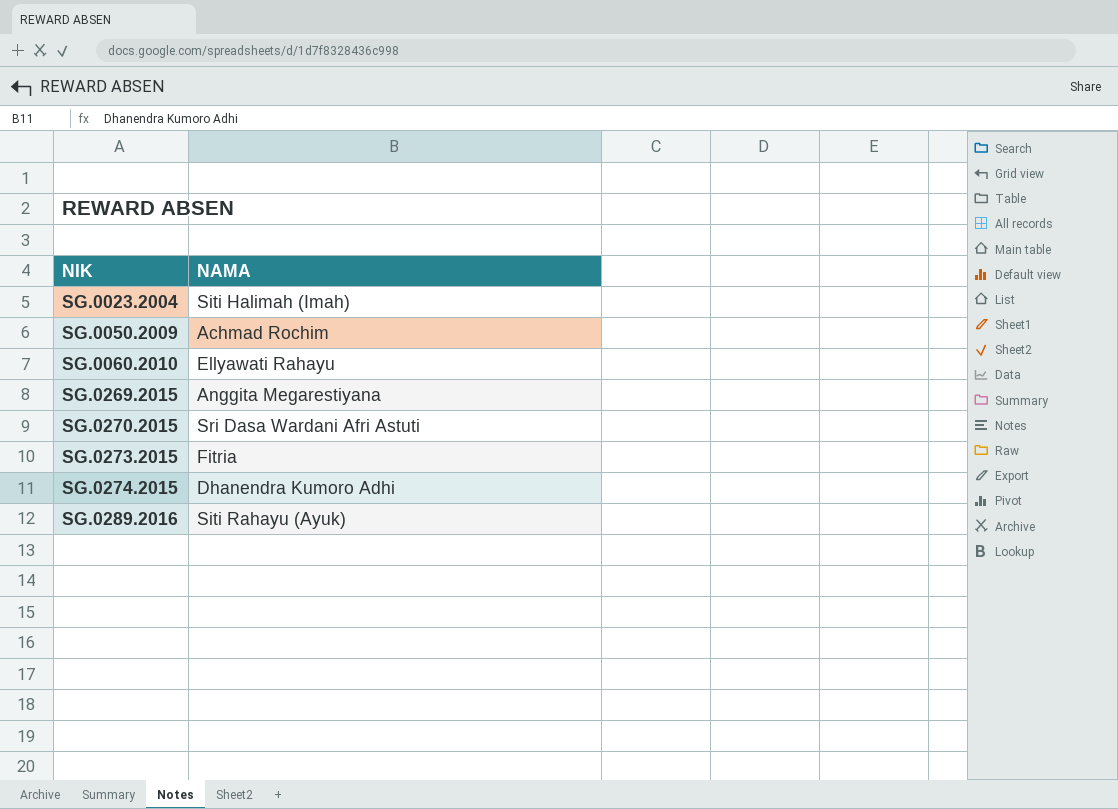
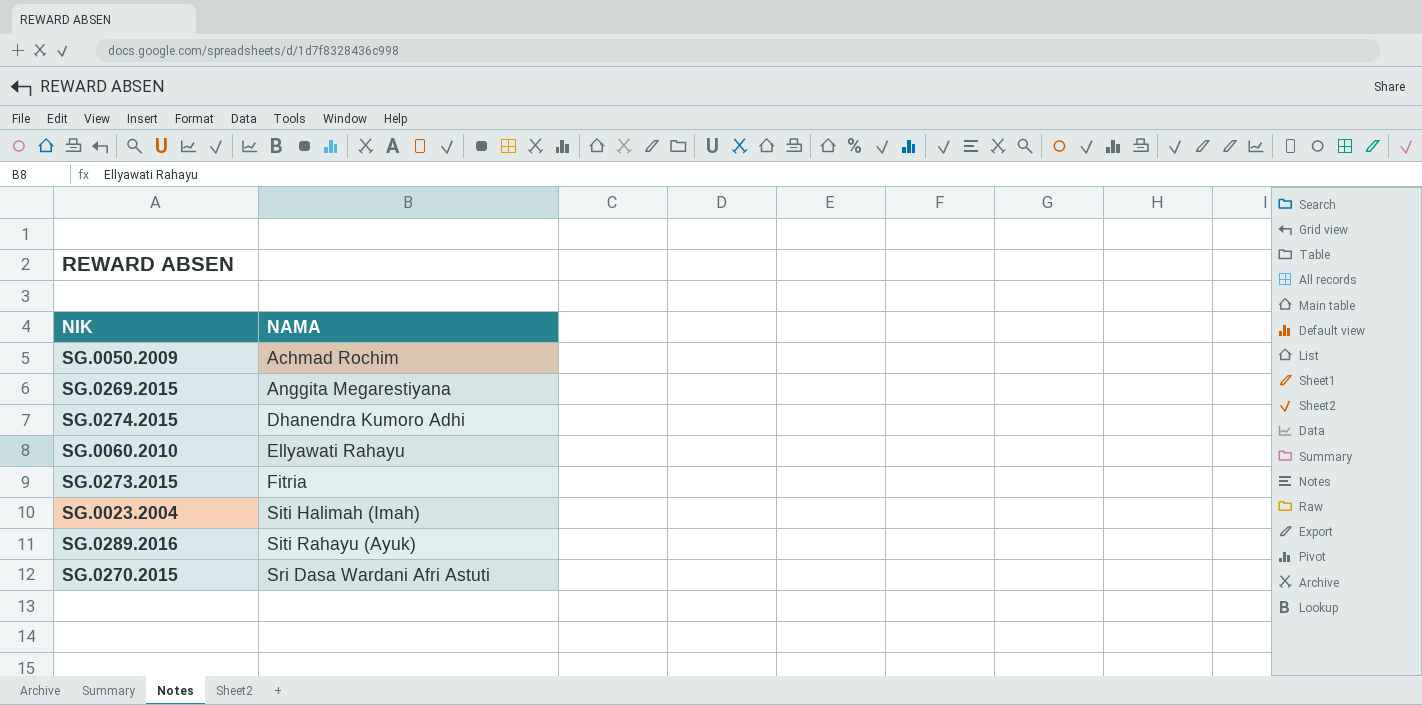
row order: NIK ascending -> NAMA ascending

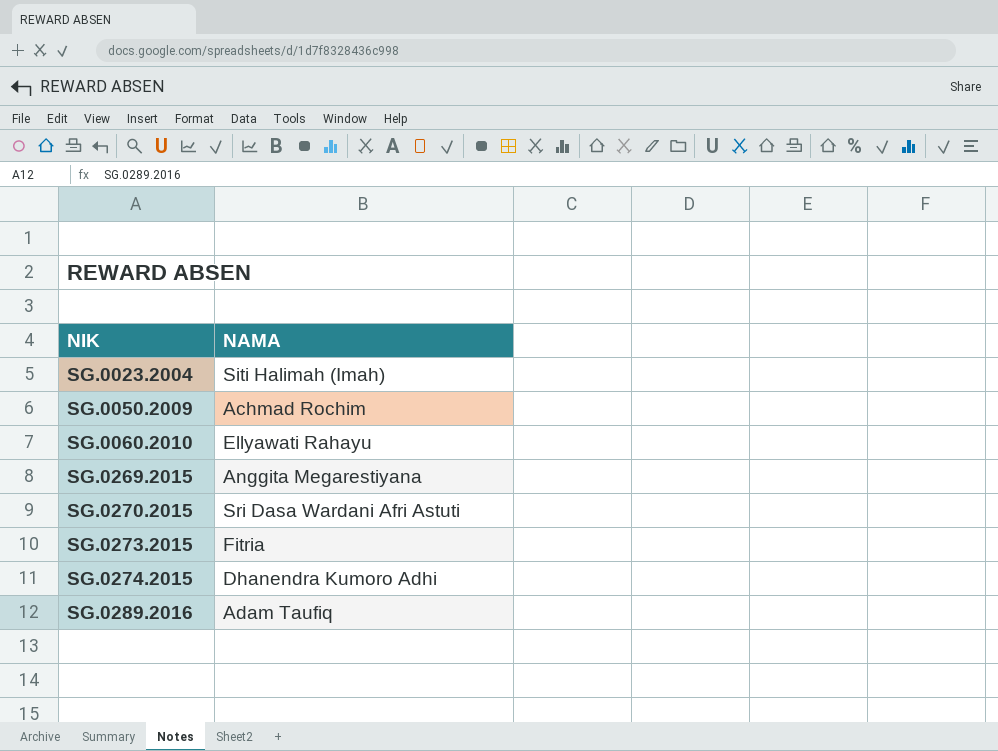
row order: NAMA ascending -> NIK ascending
SG.0289.2016 | NAMA: Siti Rahayu (Ayuk) -> Adam Taufiq

